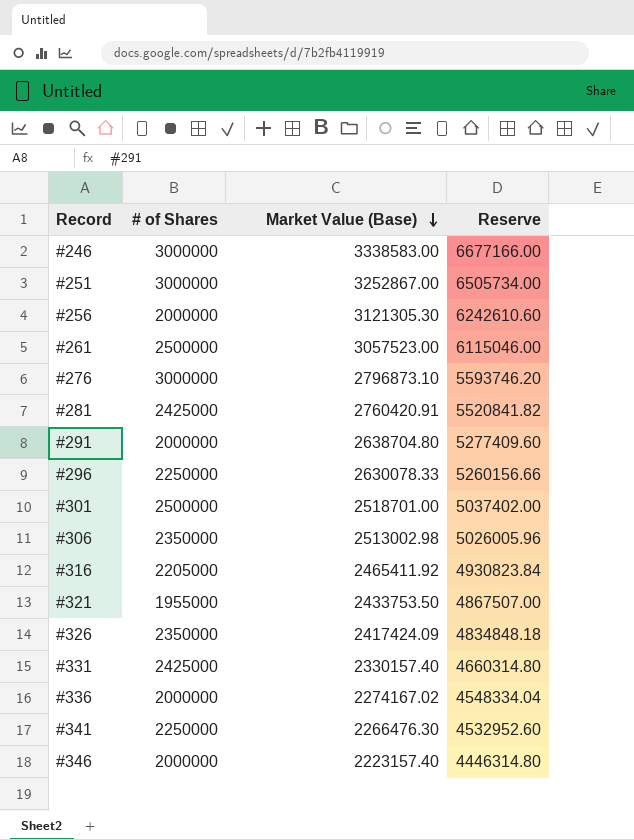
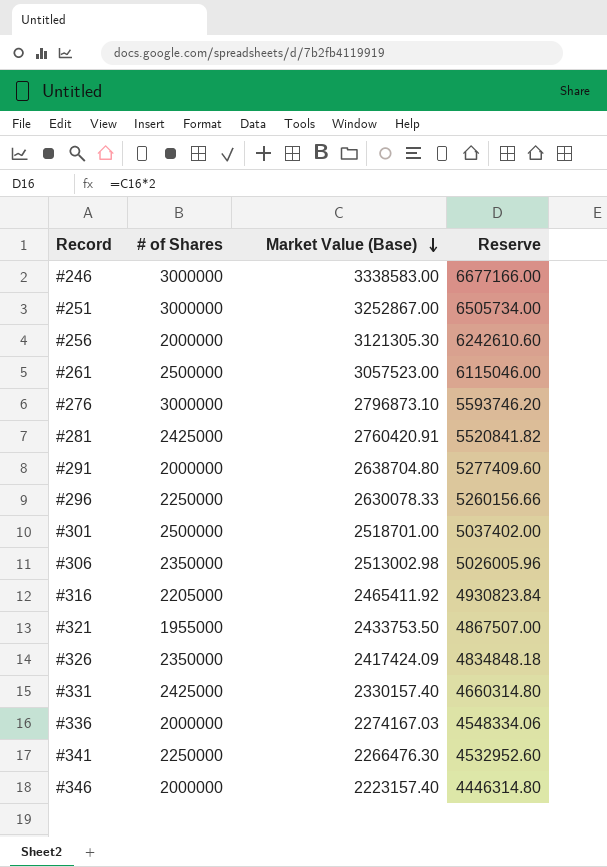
#336 | Market Value (Base): 2274167.02 -> 2274167.03
#336 | Reserve: 4548334.04 -> 4548334.06

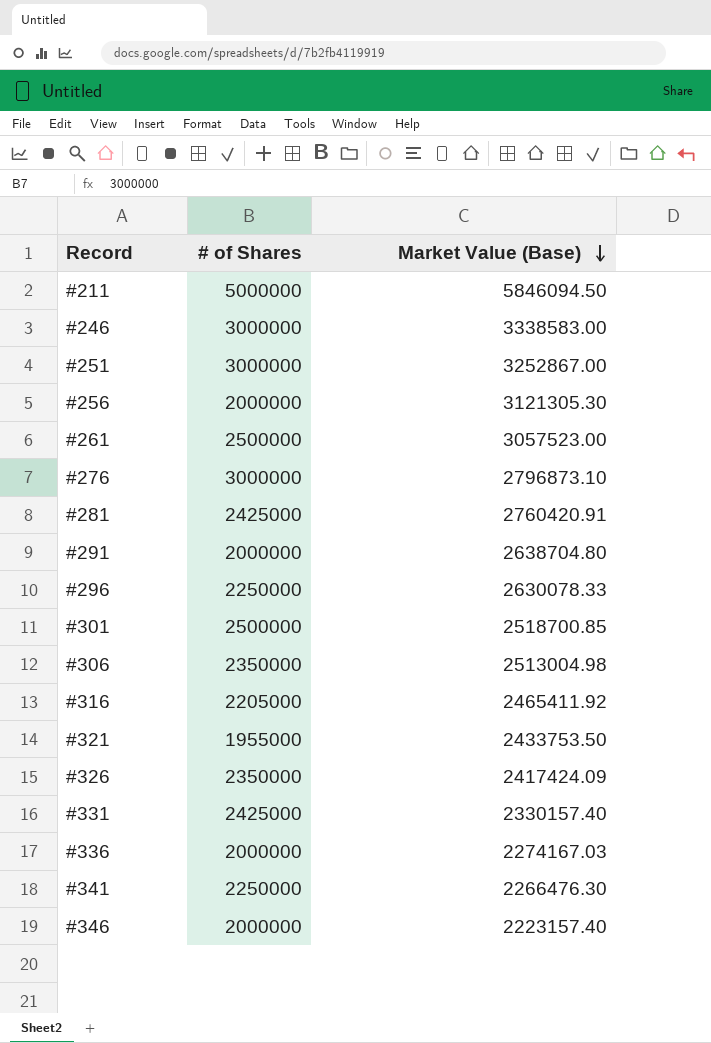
column Reserve | formula: [Market Value (Base)] * 2 -> none
row #211: none -> 5000000 | 5846094.50
#301 | Market Value (Base): 2518701.00 -> 2518700.85
#306 | Market Value (Base): 2513002.98 -> 2513004.98

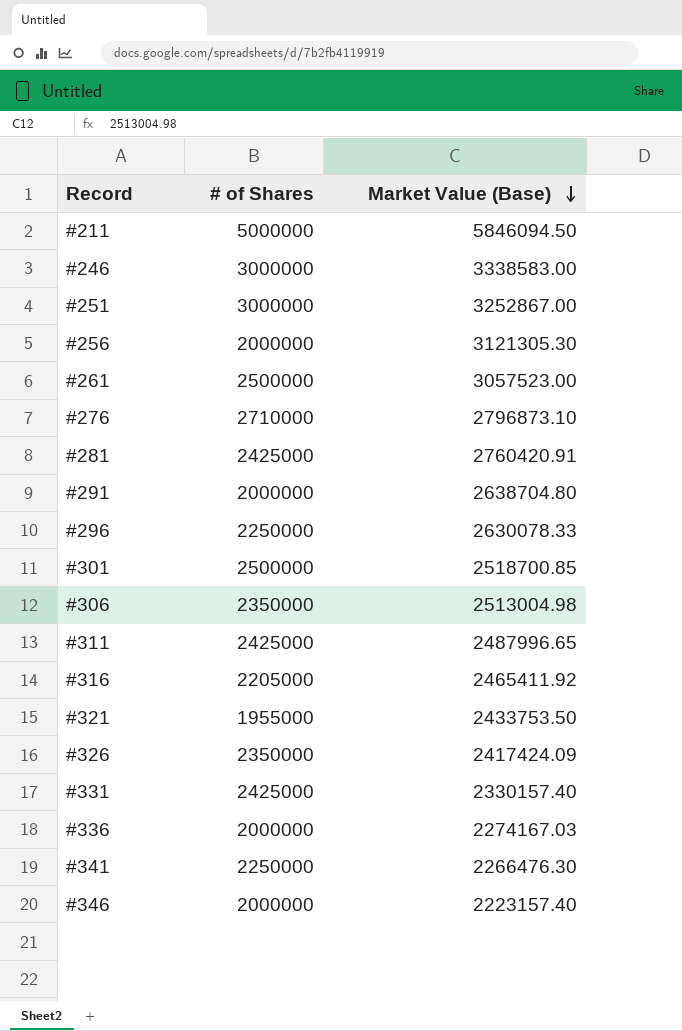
#276 | # of Shares: 3000000 -> 2710000
row #311: none -> 2425000 | 2487996.65

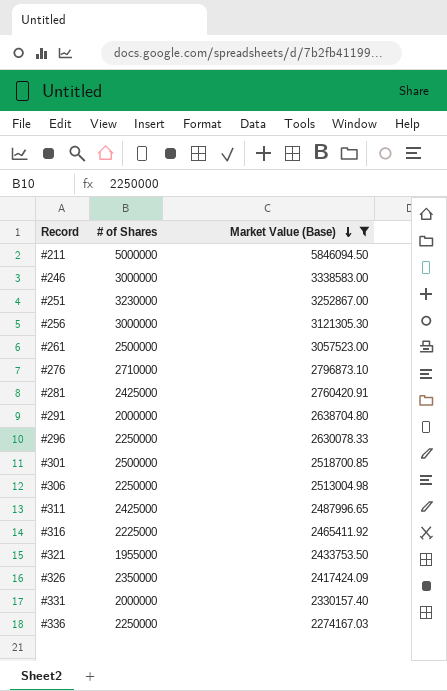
filter: none -> Market Value (Base) >= 2274167.03
#251 | # of Shares: 3000000 -> 3230000
#256 | # of Shares: 2000000 -> 3000000
#306 | # of Shares: 2350000 -> 2250000
#316 | # of Shares: 2205000 -> 2225000
#331 | # of Shares: 2425000 -> 2000000
#336 | # of Shares: 2000000 -> 2250000

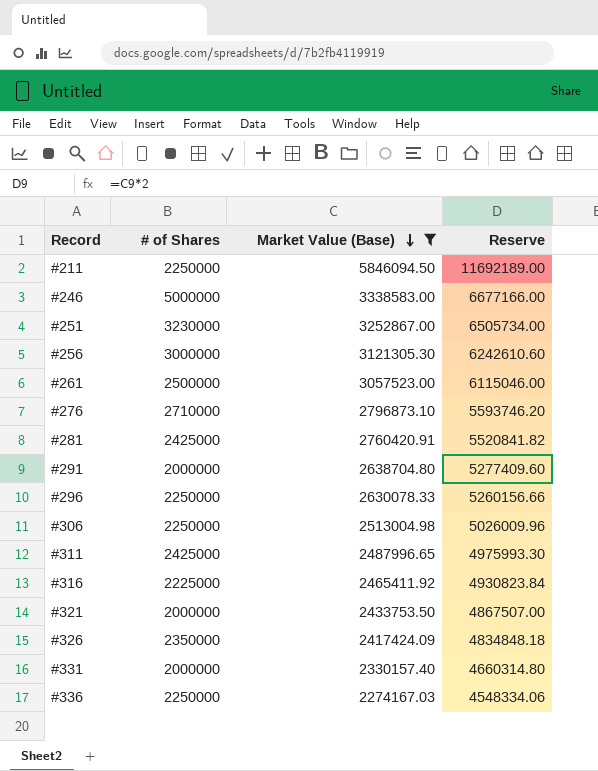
column Reserve | formula: none -> [Market Value (Base)] * 2
row #301: 2500000 | 2518700.85 -> none
#211 | # of Shares: 5000000 -> 2250000
#246 | # of Shares: 3000000 -> 5000000
#321 | # of Shares: 1955000 -> 2000000

